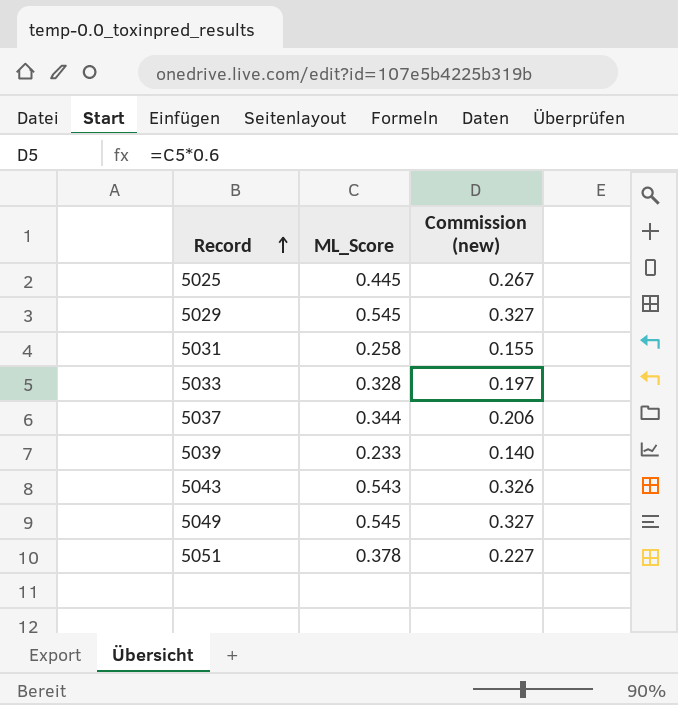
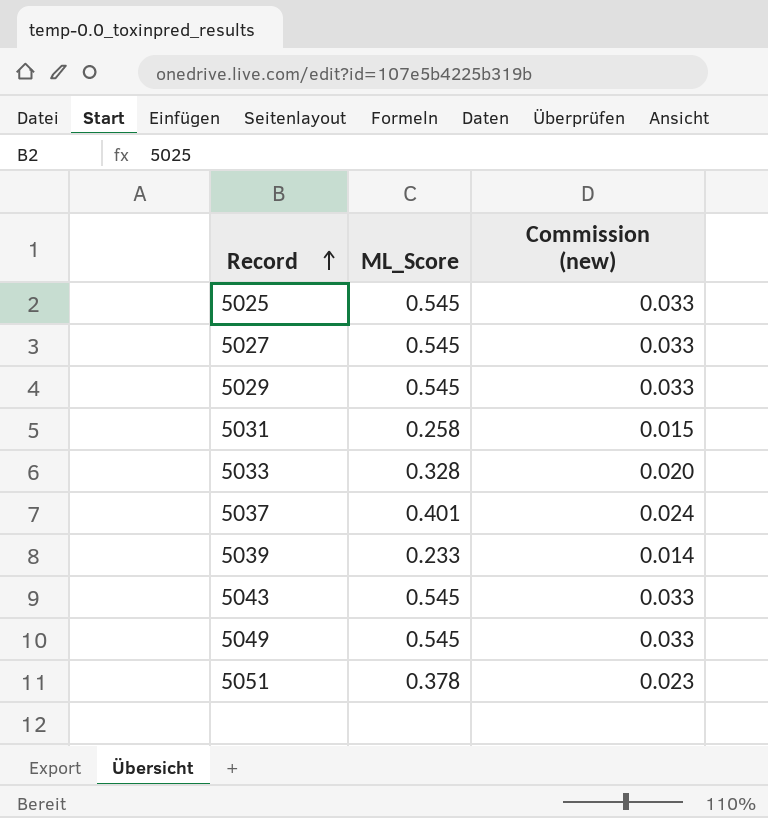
column Commission (new) | formula: [ML_Score] * 0.6 -> [ML_Score] * 0.06
5025 | ML_Score: 0.445 -> 0.545
row 5027: none -> 0.545 | 0.033
5037 | ML_Score: 0.344 -> 0.401
5043 | ML_Score: 0.543 -> 0.545

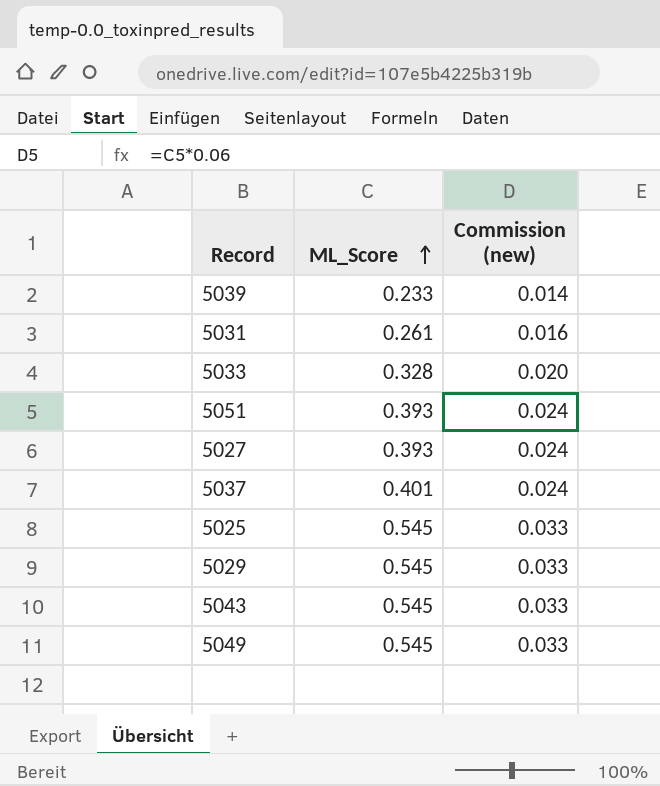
row order: Record ascending -> ML_Score ascending
5031 | ML_Score: 0.258 -> 0.261
5031 | Commission (new): 0.015 -> 0.016
5051 | ML_Score: 0.378 -> 0.393
5051 | Commission (new): 0.023 -> 0.024
5027 | ML_Score: 0.545 -> 0.393
5027 | Commission (new): 0.033 -> 0.024

